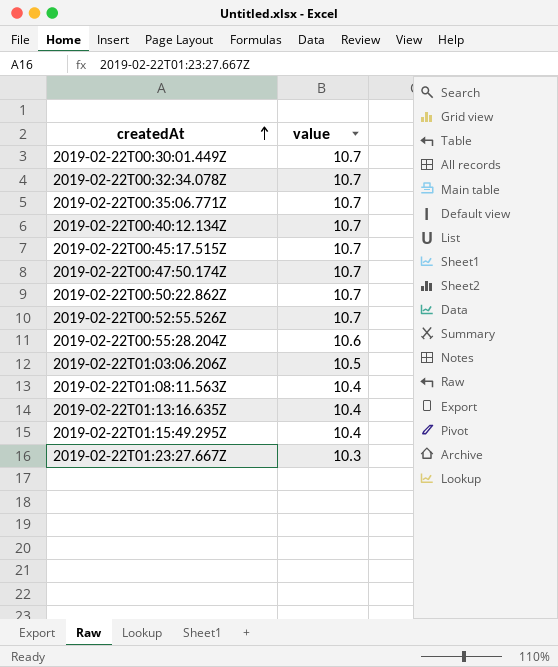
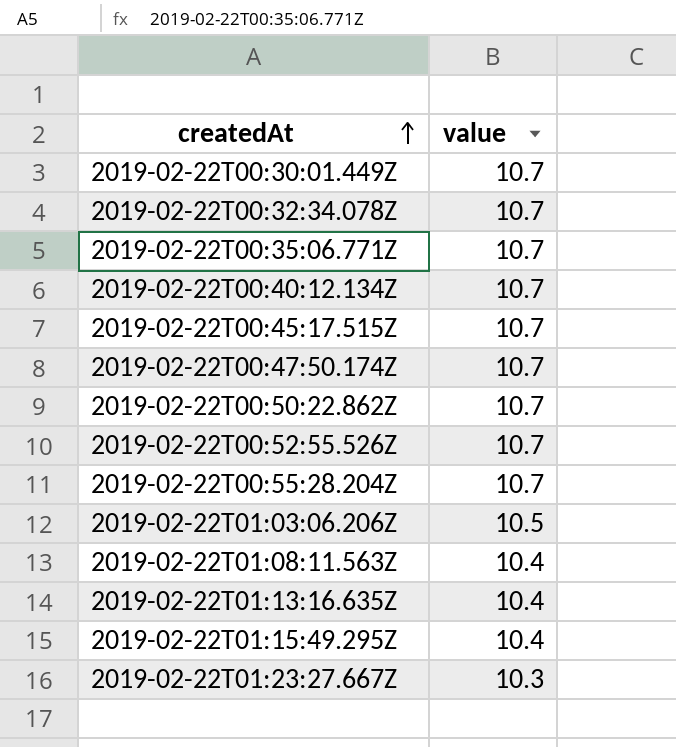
2019-02-22T00:55:28.204Z | value: 10.6 -> 10.7

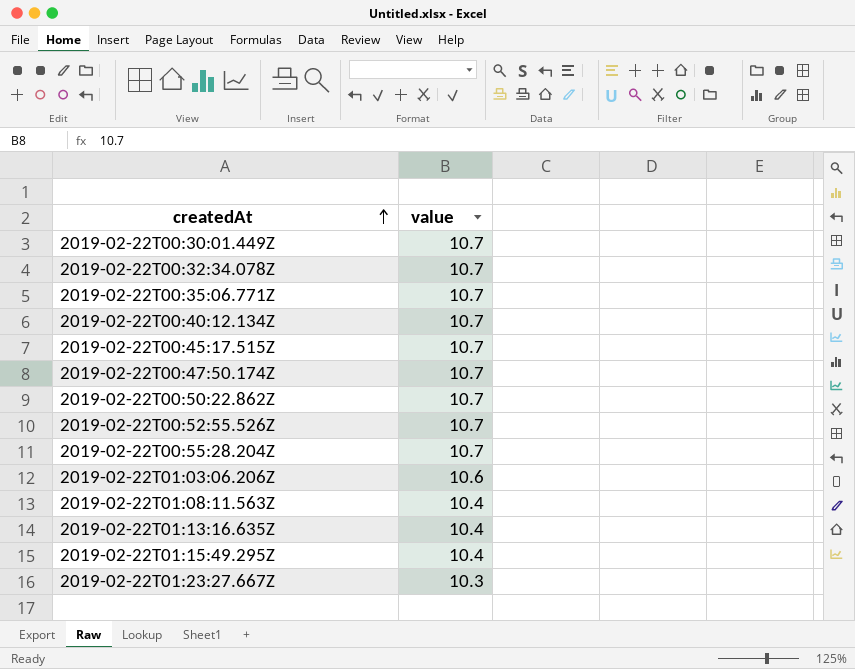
2019-02-22T01:03:06.206Z | value: 10.5 -> 10.6

